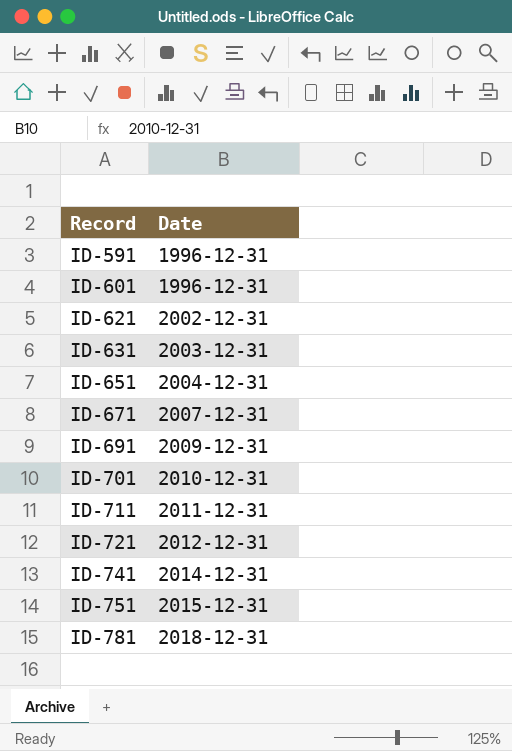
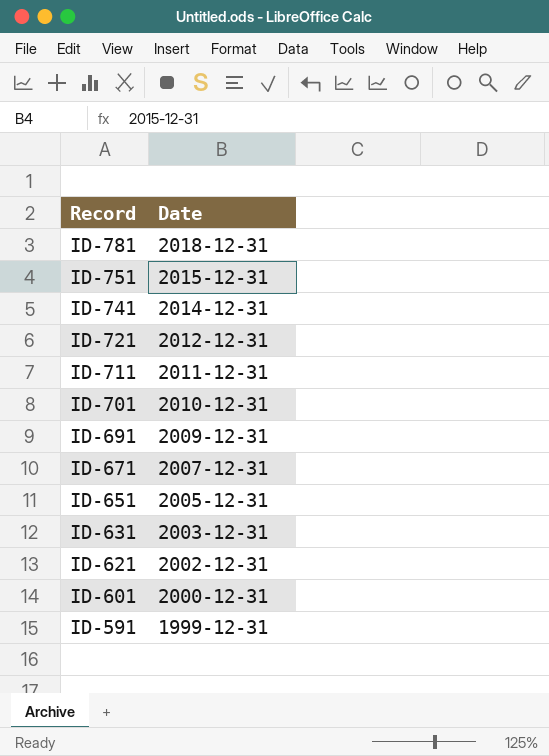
row order: Record ascending -> Record descending
ID-651 | Date: 2004-12-31 -> 2005-12-31
ID-601 | Date: 1996-12-31 -> 2000-12-31
ID-591 | Date: 1996-12-31 -> 1999-12-31

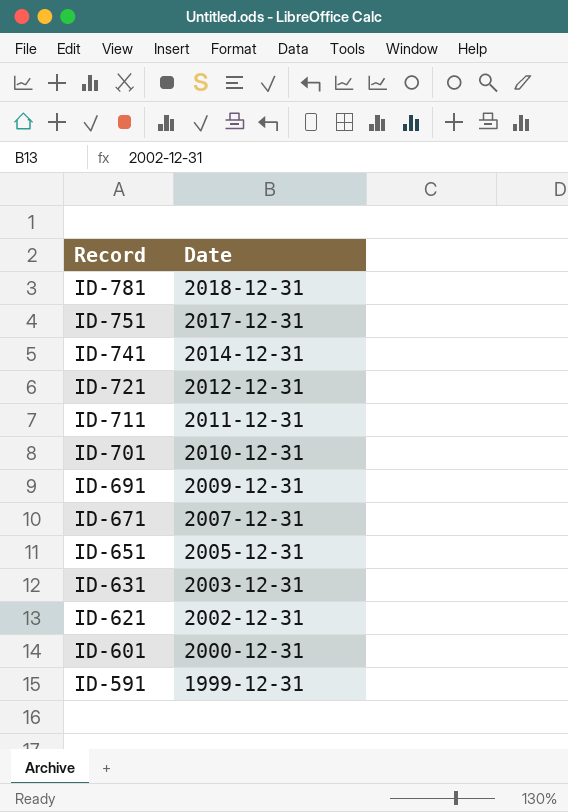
ID-751 | Date: 2015-12-31 -> 2017-12-31

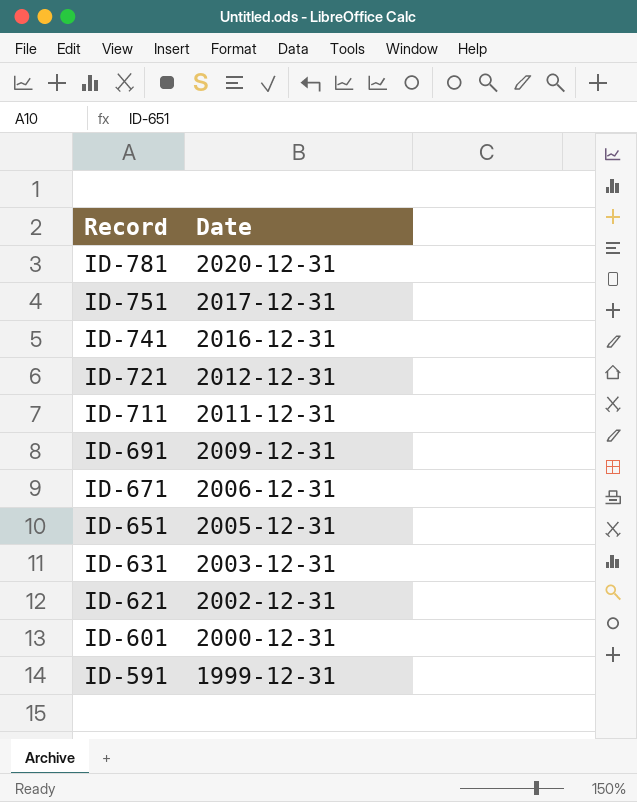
row ID-701: 2010-12-31 -> none
ID-781 | Date: 2018-12-31 -> 2020-12-31
ID-741 | Date: 2014-12-31 -> 2016-12-31
ID-671 | Date: 2007-12-31 -> 2006-12-31

